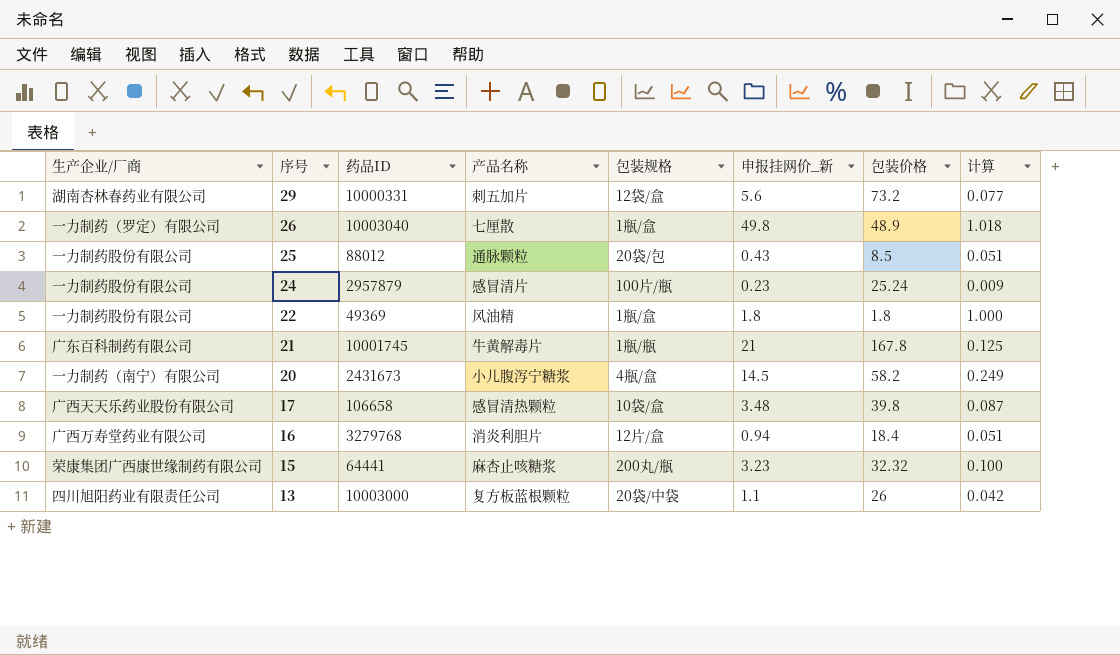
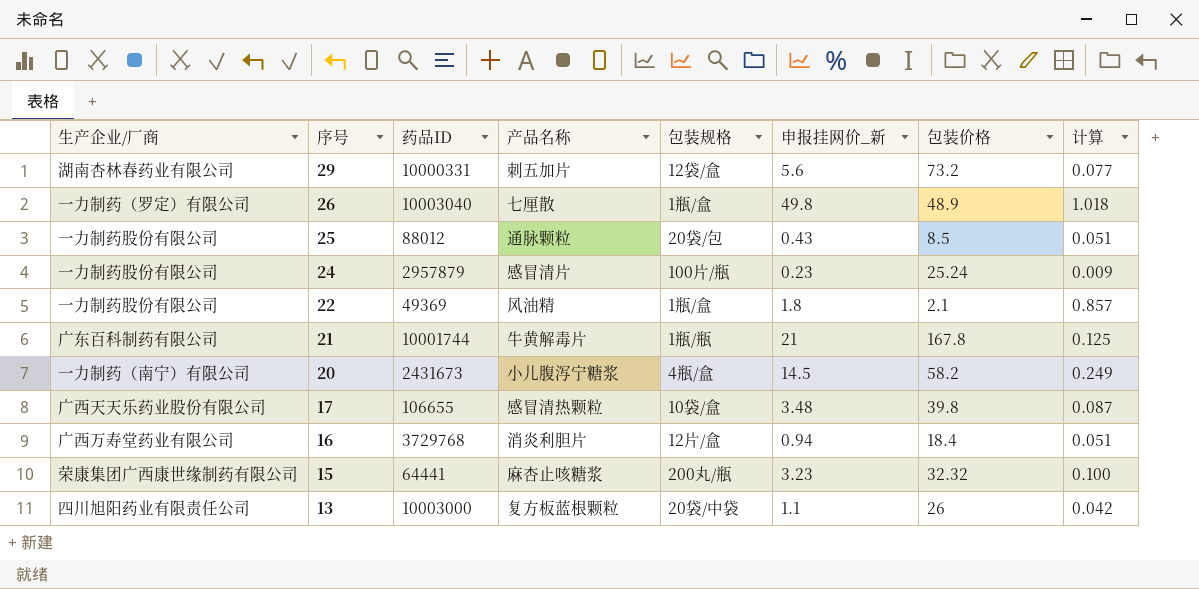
22 | 包装价格: 1.8 -> 2.1
22 | 计算: 1.000 -> 0.857
21 | 药品ID: 10001745 -> 10001744
17 | 药品ID: 106658 -> 106655
16 | 药品ID: 3279768 -> 3729768

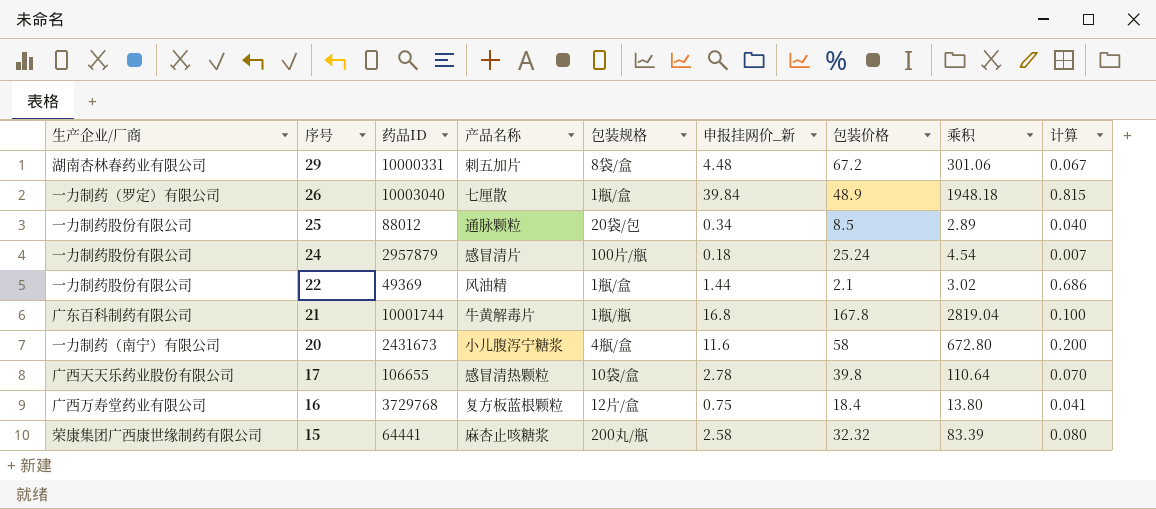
column 乘积 | formula: none -> [申报挂网价_新] * [包装价格]
row 13: 四川旭阳药业有限责任公司 | 10003000 | 复方板蓝根颗粒 | 20袋/中袋 | 1.1 | 26 | 0.042 -> none
29 | 包装规格: 12袋/盒 -> 8袋/盒
29 | 申报挂网价_新: 5.6 -> 4.48
29 | 包装价格: 73.2 -> 67.2
29 | 计算: 0.077 -> 0.067
26 | 申报挂网价_新: 49.8 -> 39.84
26 | 计算: 1.018 -> 0.815
25 | 申报挂网价_新: 0.43 -> 0.34
25 | 计算: 0.051 -> 0.040
24 | 申报挂网价_新: 0.23 -> 0.18
24 | 计算: 0.009 -> 0.007
22 | 申报挂网价_新: 1.8 -> 1.44
22 | 计算: 0.857 -> 0.686
21 | 申报挂网价_新: 21 -> 16.8
21 | 计算: 0.125 -> 0.100
20 | 申报挂网价_新: 14.5 -> 11.6
20 | 包装价格: 58.2 -> 58
20 | 计算: 0.249 -> 0.200
17 | 申报挂网价_新: 3.48 -> 2.78
17 | 计算: 0.087 -> 0.070
16 | 产品名称: 消炎利胆片 -> 复方板蓝根颗粒
16 | 申报挂网价_新: 0.94 -> 0.75
16 | 计算: 0.051 -> 0.041
15 | 申报挂网价_新: 3.23 -> 2.58
15 | 计算: 0.100 -> 0.080

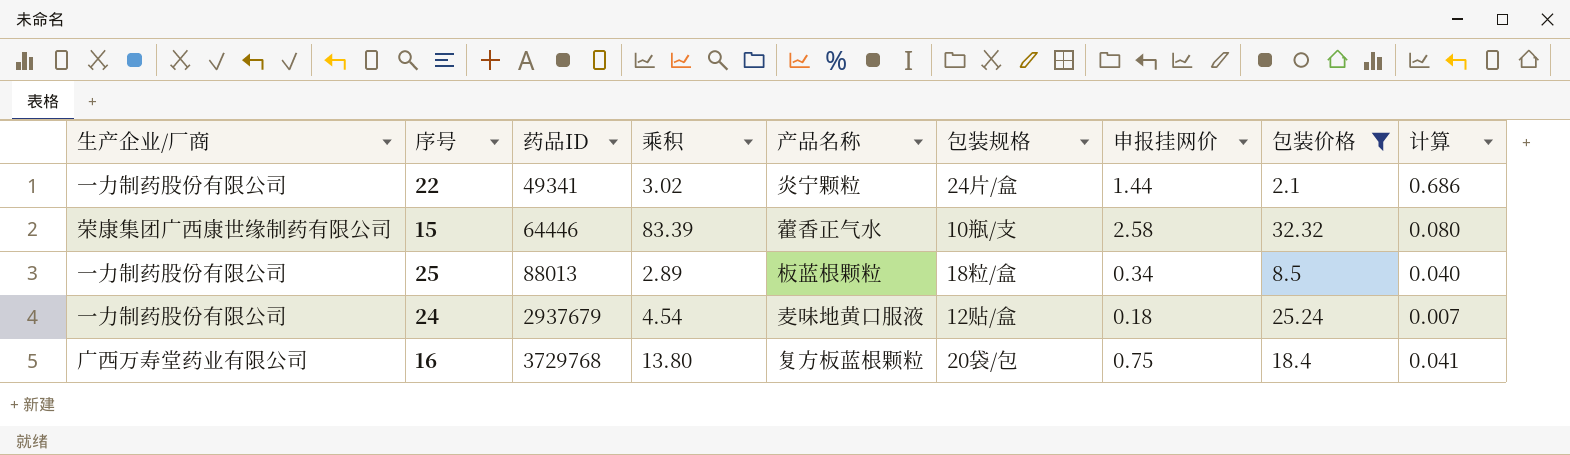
filter: none -> 包装价格 <= 32.32
row order: 序号 descending -> 药品ID ascending
column 乘积 | position: 8 -> 4
column name: 申报挂网价_新 -> 申报挂网价
22 | 药品ID: 49369 -> 49341
22 | 产品名称: 风油精 -> 炎宁颗粒
22 | 包装规格: 1瓶/盒 -> 24片/盒
15 | 药品ID: 64441 -> 64446
15 | 产品名称: 麻杏止咳糖浆 -> 藿香正气水
15 | 包装规格: 200丸/瓶 -> 10瓶/支
25 | 药品ID: 88012 -> 88013
25 | 产品名称: 通脉颗粒 -> 板蓝根颗粒
25 | 包装规格: 20袋/包 -> 18粒/盒
24 | 药品ID: 2957879 -> 2937679
24 | 产品名称: 感冒清片 -> 麦味地黄口服液
24 | 包装规格: 100片/瓶 -> 12贴/盒
16 | 包装规格: 12片/盒 -> 20袋/包

